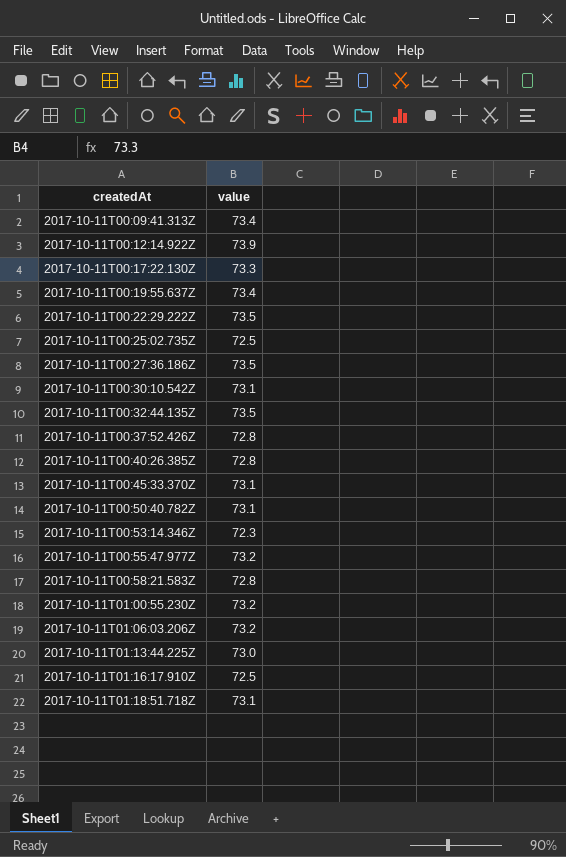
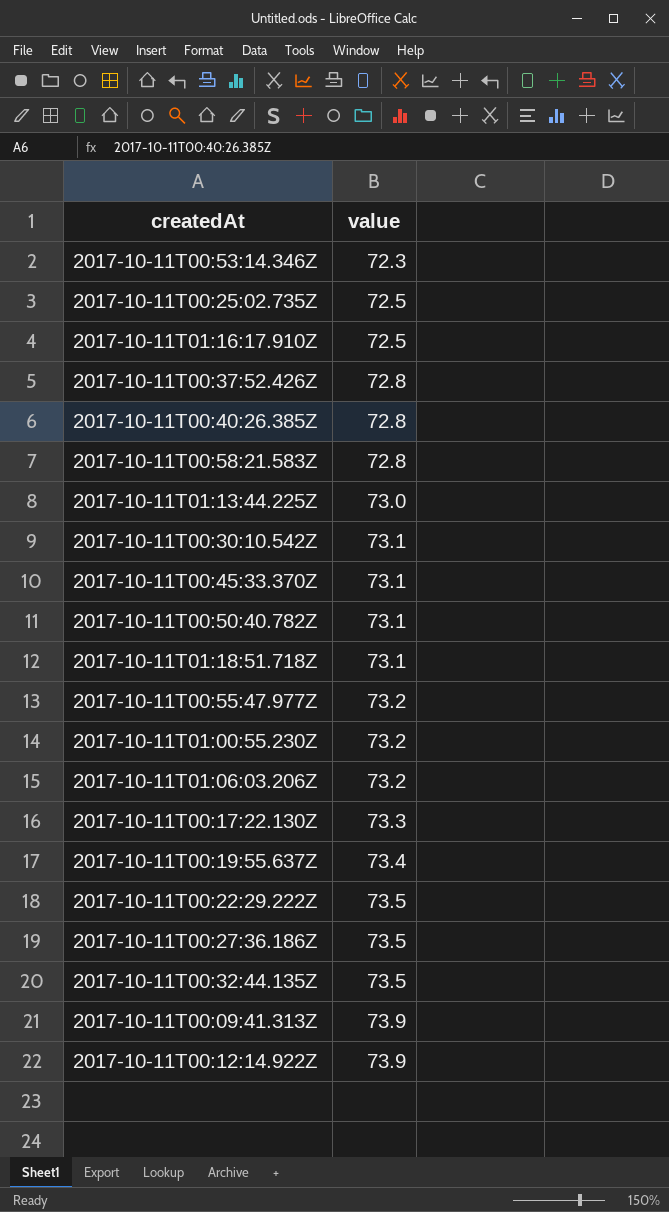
row order: createdAt ascending -> value ascending
2017-10-11T00:09:41.313Z | value: 73.4 -> 73.9

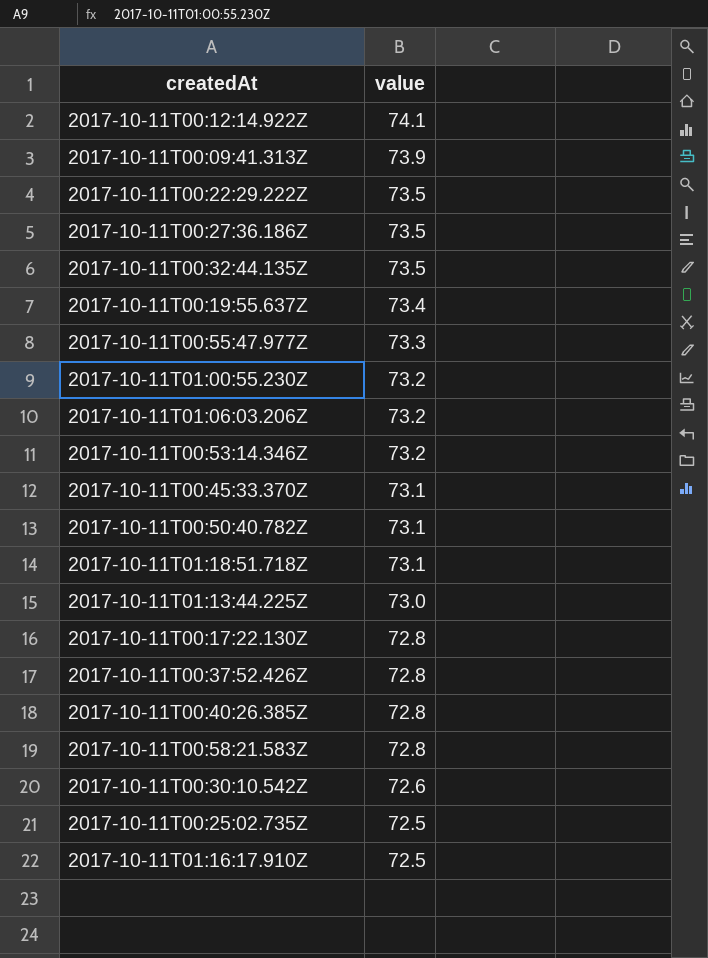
row order: value ascending -> value descending
2017-10-11T00:12:14.922Z | value: 73.9 -> 74.1
2017-10-11T00:55:47.977Z | value: 73.2 -> 73.3
2017-10-11T00:53:14.346Z | value: 72.3 -> 73.2
2017-10-11T00:17:22.130Z | value: 73.3 -> 72.8
2017-10-11T00:30:10.542Z | value: 73.1 -> 72.6

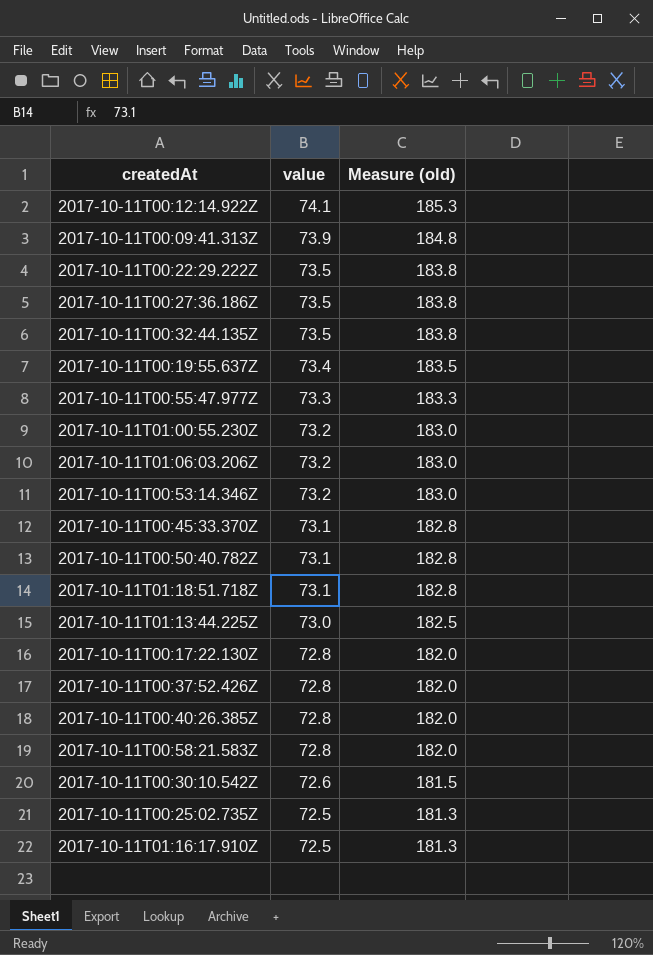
column Measure (old) | formula: none -> [value] * 2.5

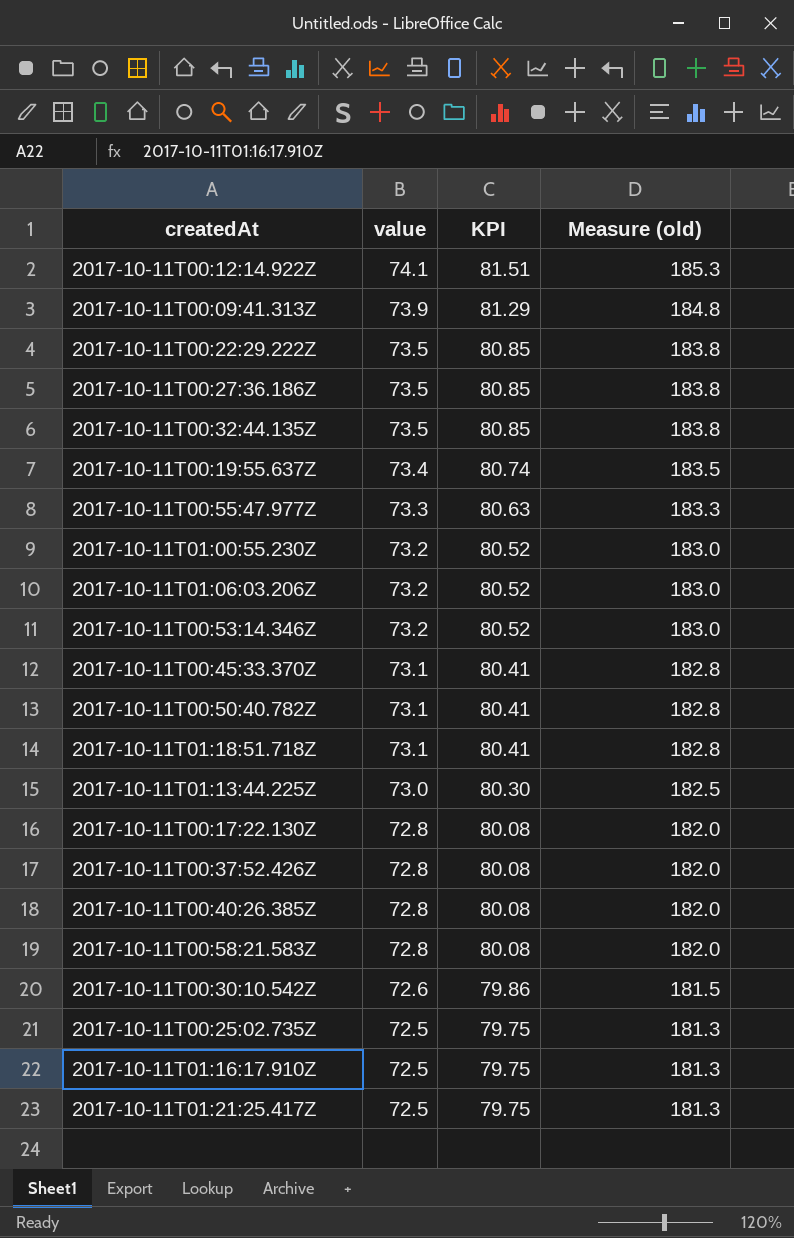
column KPI | formula: none -> [value] * 1.1
row 2017-10-11T01:21:25.417Z: none -> 72.5 | 79.75 | 181.3

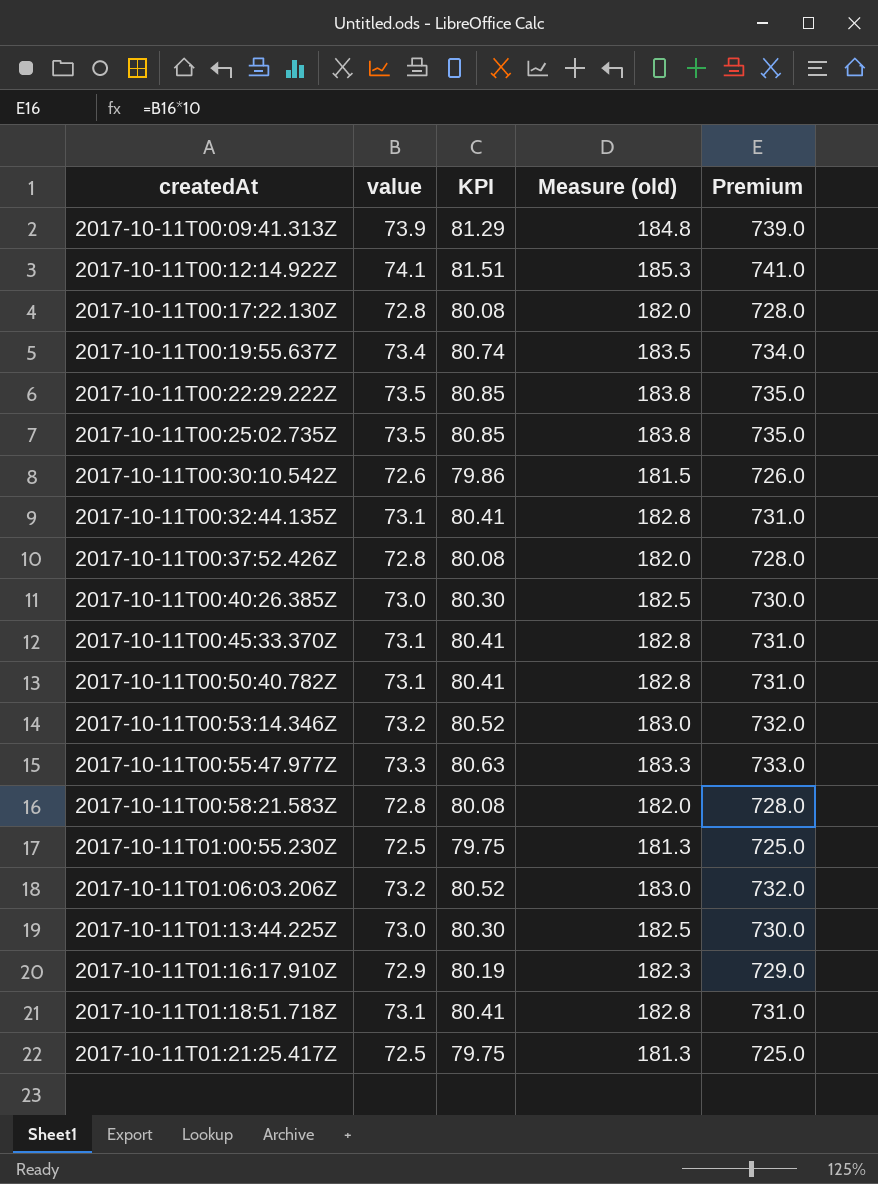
row order: value descending -> createdAt ascending
column Premium | formula: none -> [value] * 10
row 2017-10-11T00:27:36.186Z: 73.5 | 80.85 | 183.8 -> none
2017-10-11T00:25:02.735Z | value: 72.5 -> 73.5
2017-10-11T00:25:02.735Z | KPI: 79.75 -> 80.85
2017-10-11T00:25:02.735Z | Measure (old): 181.3 -> 183.8
2017-10-11T00:32:44.135Z | value: 73.5 -> 73.1
2017-10-11T00:32:44.135Z | KPI: 80.85 -> 80.41
2017-10-11T00:32:44.135Z | Measure (old): 183.8 -> 182.8
2017-10-11T00:40:26.385Z | value: 72.8 -> 73.0
2017-10-11T00:40:26.385Z | KPI: 80.08 -> 80.30
2017-10-11T00:40:26.385Z | Measure (old): 182.0 -> 182.5
2017-10-11T01:00:55.230Z | value: 73.2 -> 72.5
2017-10-11T01:00:55.230Z | KPI: 80.52 -> 79.75
2017-10-11T01:00:55.230Z | Measure (old): 183.0 -> 181.3
2017-10-11T01:16:17.910Z | value: 72.5 -> 72.9
2017-10-11T01:16:17.910Z | KPI: 79.75 -> 80.19
2017-10-11T01:16:17.910Z | Measure (old): 181.3 -> 182.3

